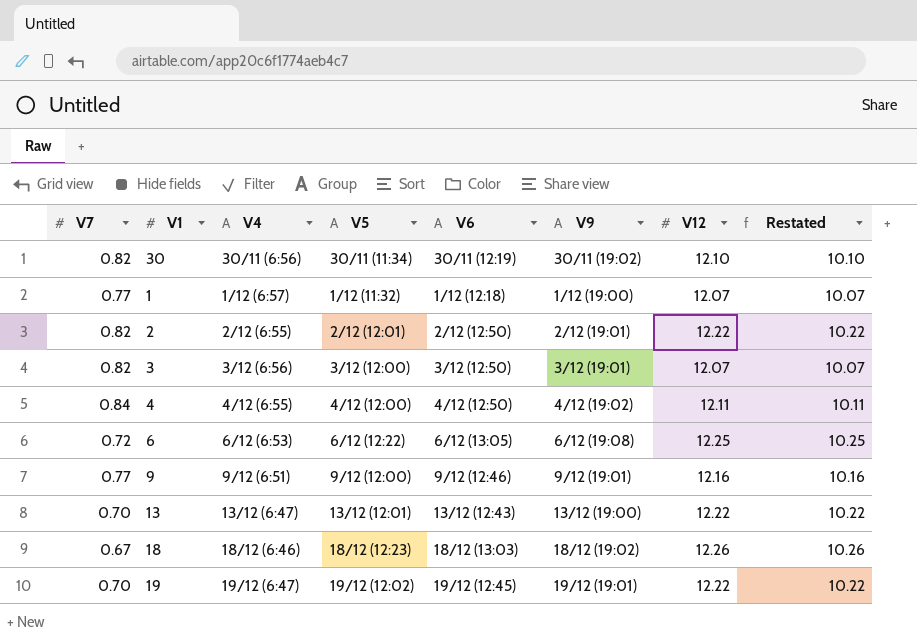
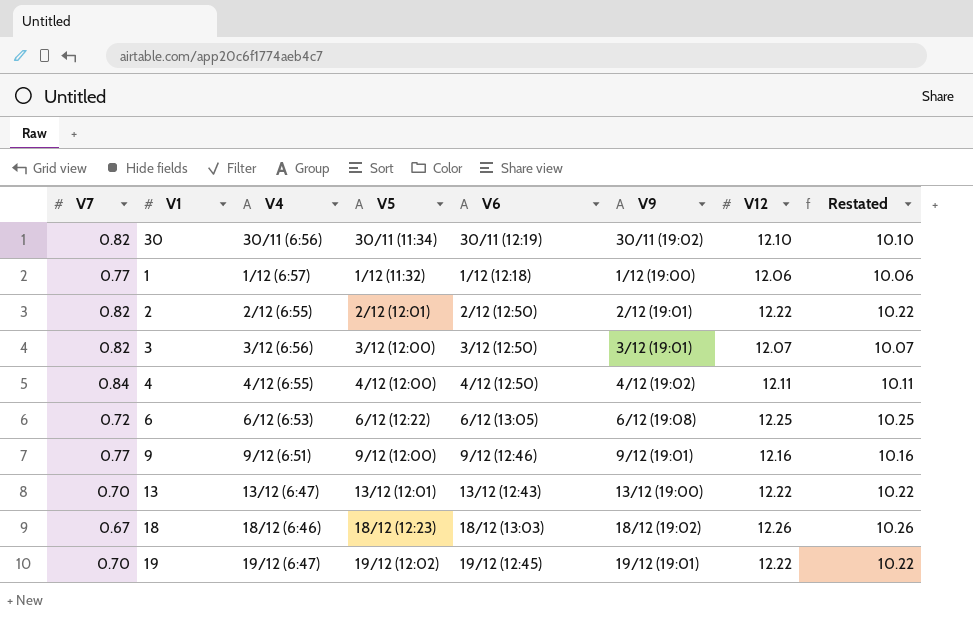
1 | V12: 12.07 -> 12.06
1 | Restated: 10.07 -> 10.06

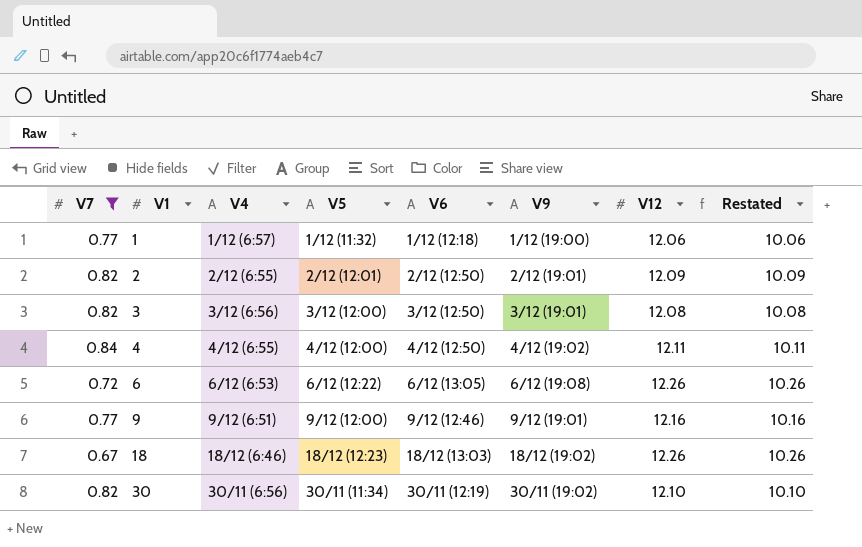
filter: none -> V7 != 0.70
row order: none -> V1 ascending
2 | V12: 12.22 -> 12.09
2 | Restated: 10.22 -> 10.09
3 | V12: 12.07 -> 12.08
3 | Restated: 10.07 -> 10.08
6 | V12: 12.25 -> 12.26
6 | Restated: 10.25 -> 10.26

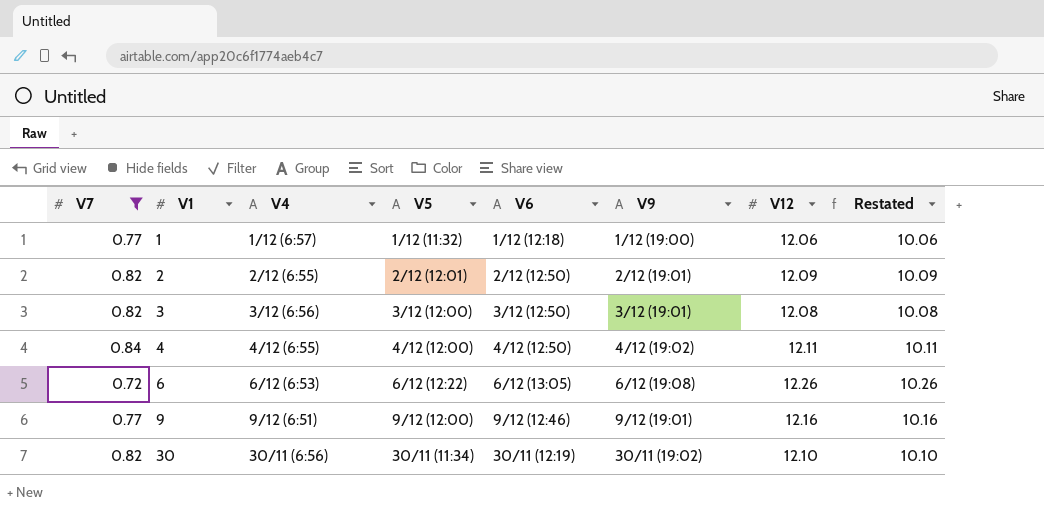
row 18: 0.67 | 18/12 (6:46) | 18/12 (12:23) | 18/12 (13:03) | 18/12 (19:02) | 12.26 | 10.26 -> none

